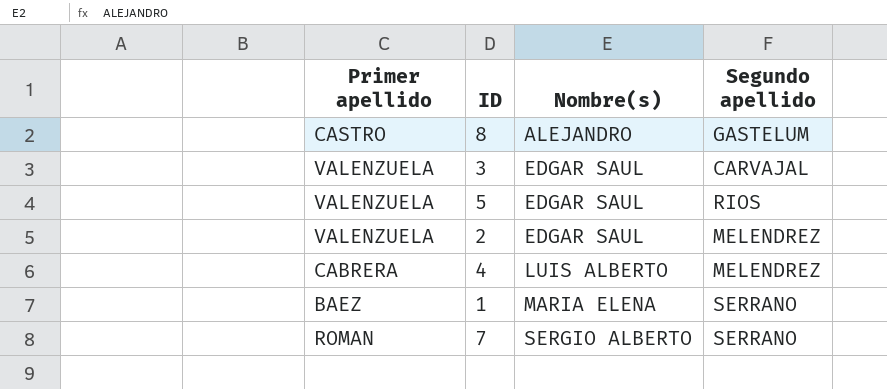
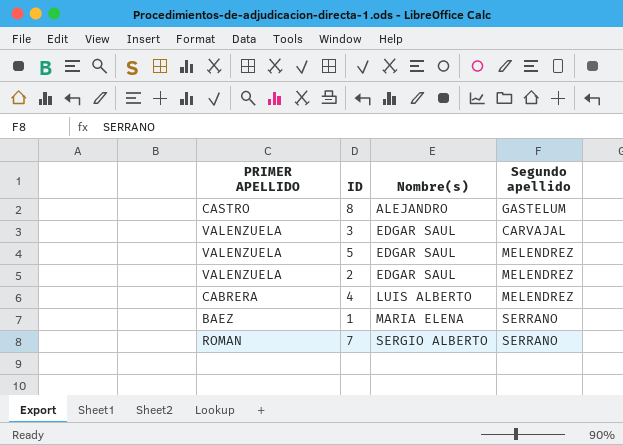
column name: Primer apellido -> PRIMER APELLIDO
5 | Segundo apellido: RIOS -> MELENDREZ

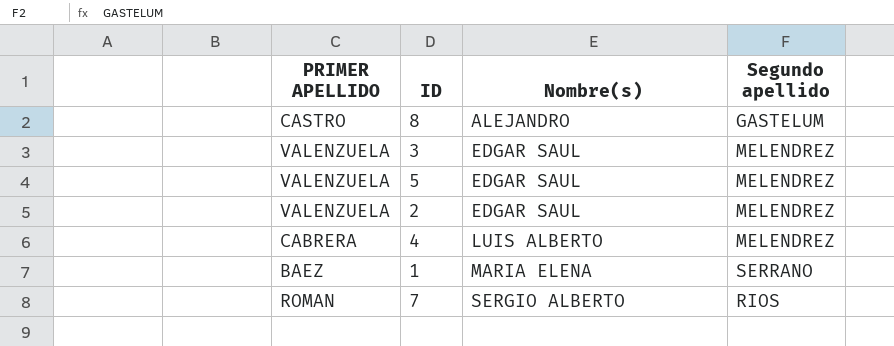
3 | Segundo apellido: CARVAJAL -> MELENDREZ
7 | Segundo apellido: SERRANO -> RIOS

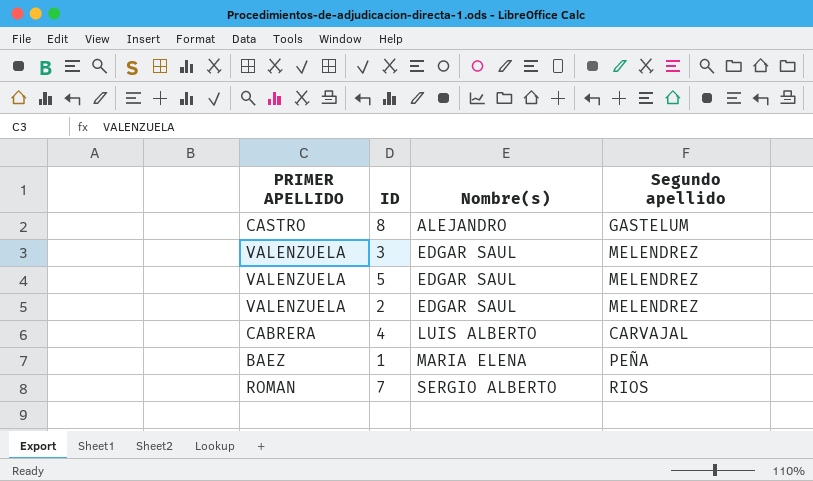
4 | Segundo apellido: MELENDREZ -> CARVAJAL
1 | Segundo apellido: SERRANO -> PEÑA

